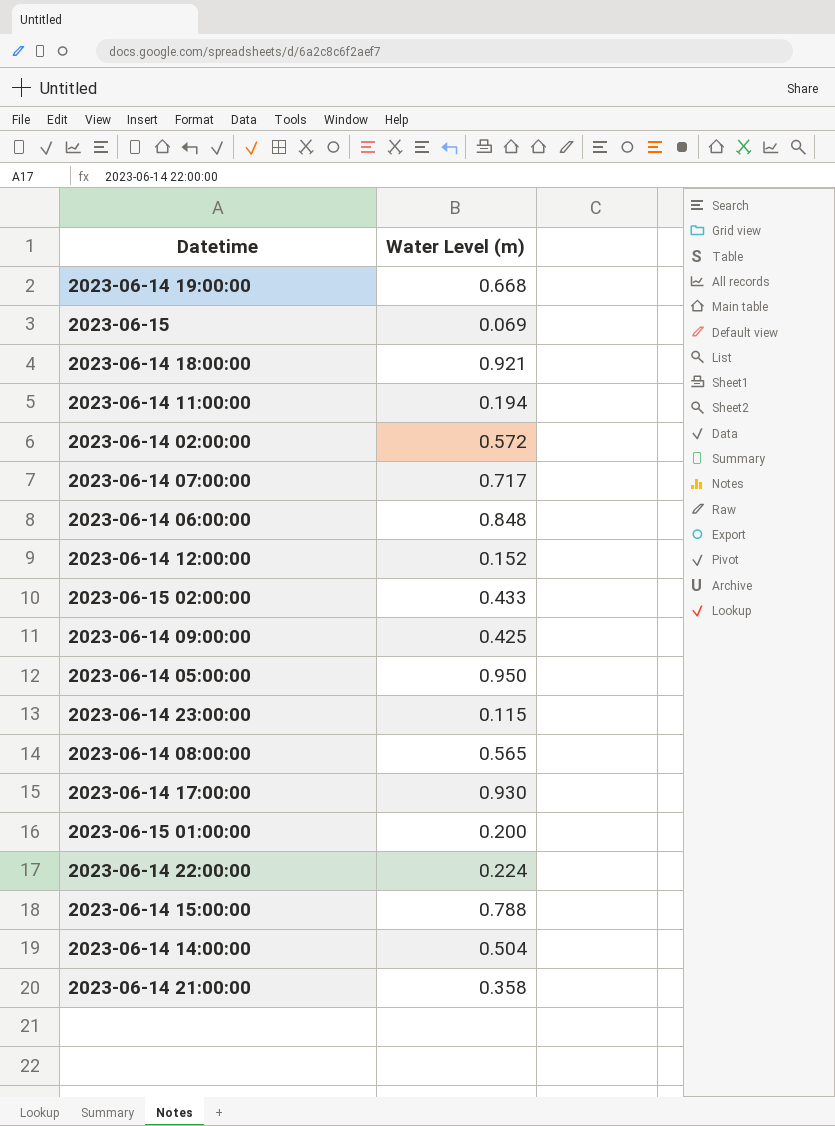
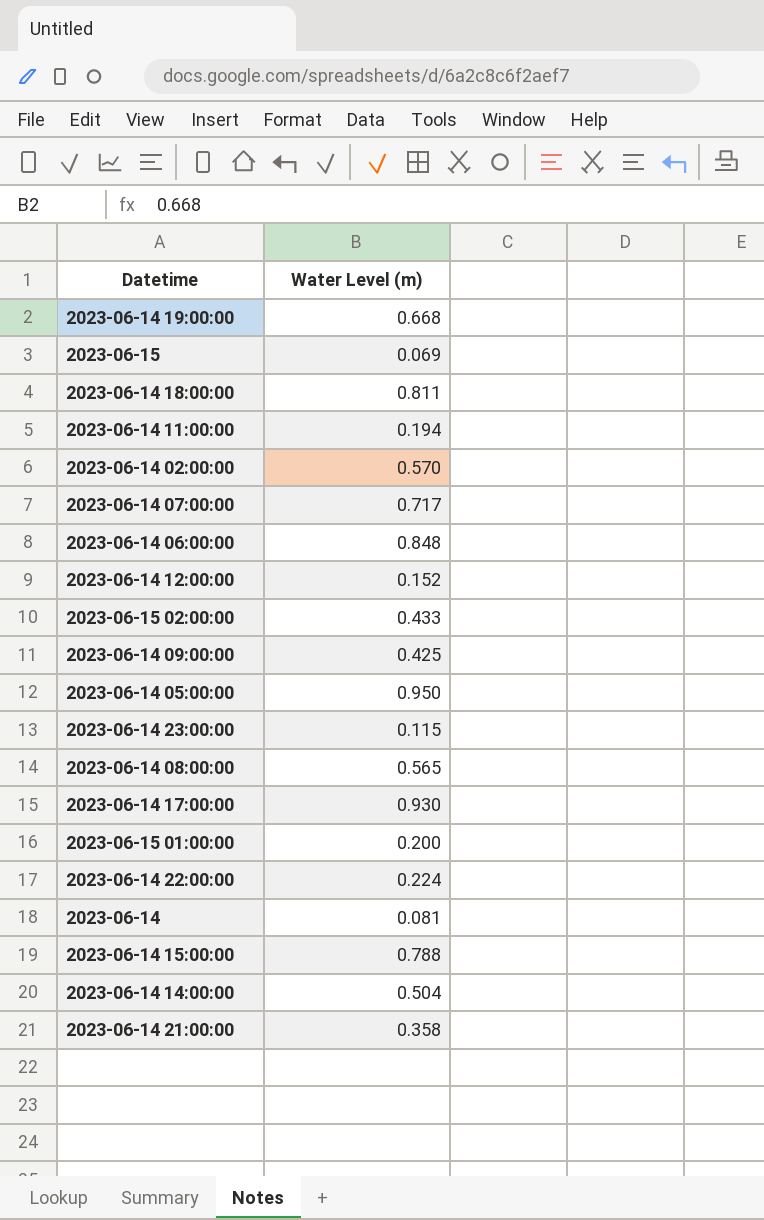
2023-06-14 18:00:00 | Water Level (m): 0.921 -> 0.811
2023-06-14 02:00:00 | Water Level (m): 0.572 -> 0.570
row 2023-06-14: none -> 0.081

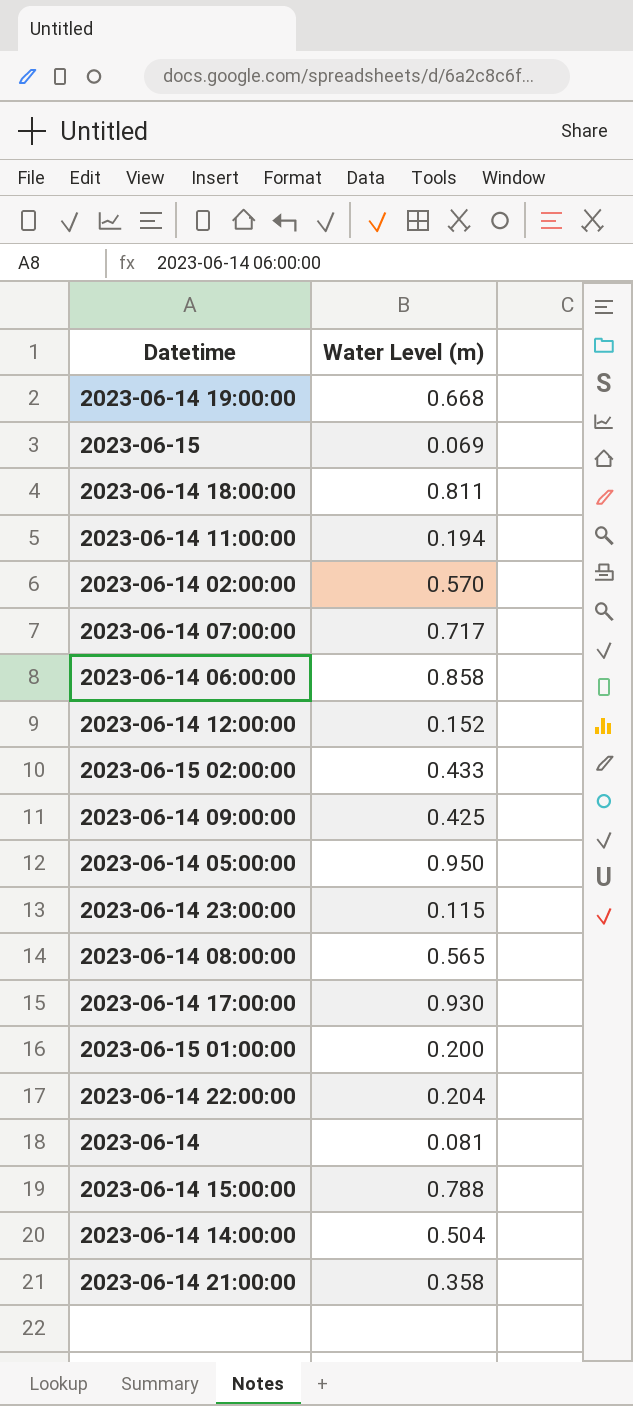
2023-06-14 06:00:00 | Water Level (m): 0.848 -> 0.858
2023-06-14 22:00:00 | Water Level (m): 0.224 -> 0.204

